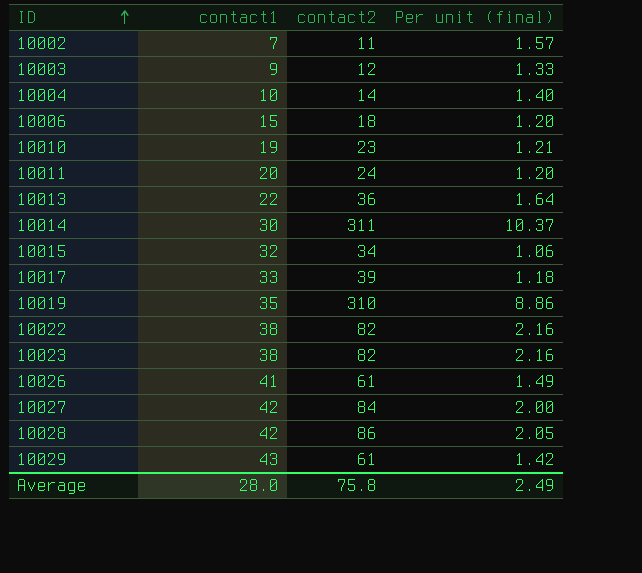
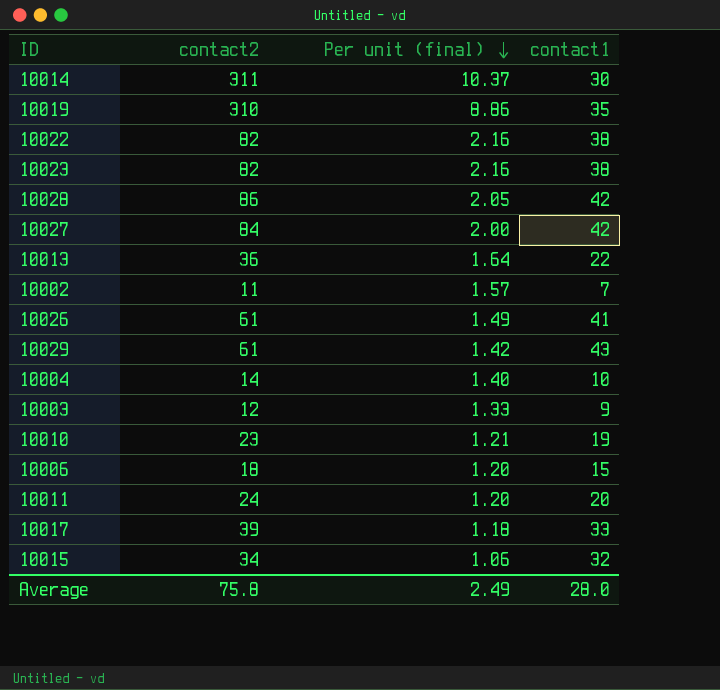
row order: ID ascending -> Per unit (final) descending
column contact1 | position: 2 -> 4

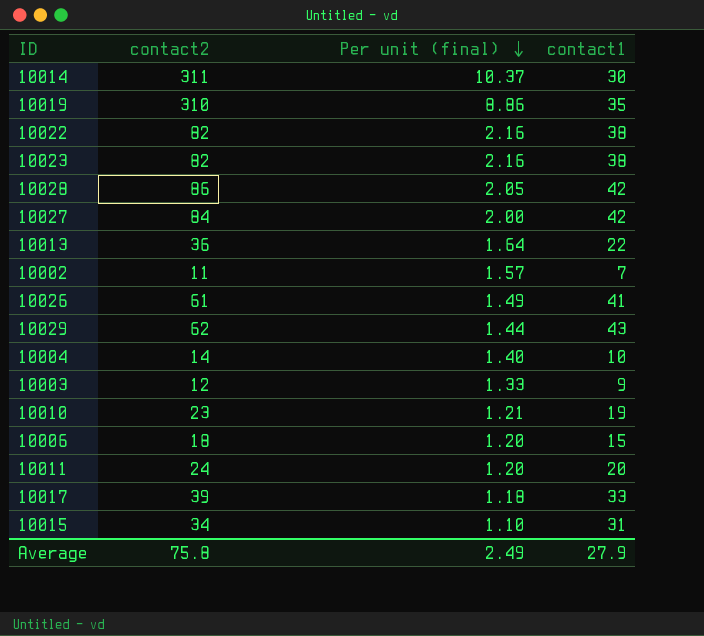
10029 | contact2: 61 -> 62
10029 | Per unit (final): 1.42 -> 1.44
10015 | Per unit (final): 1.06 -> 1.10
10015 | contact1: 32 -> 31
Average | contact1: 28.0 -> 27.9

